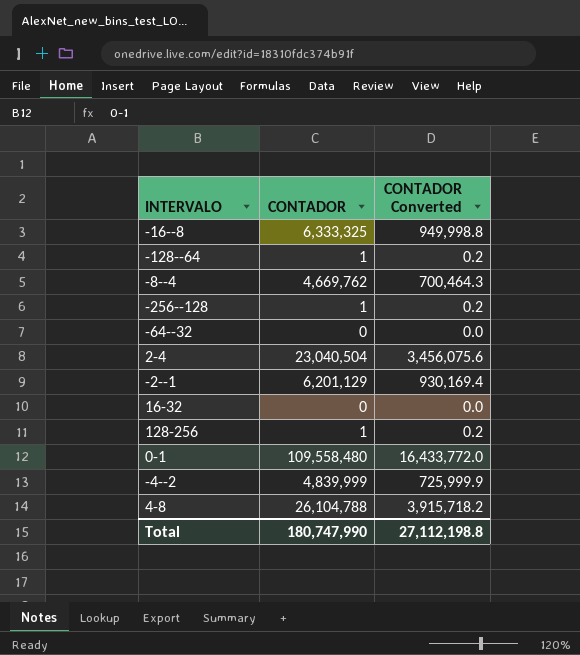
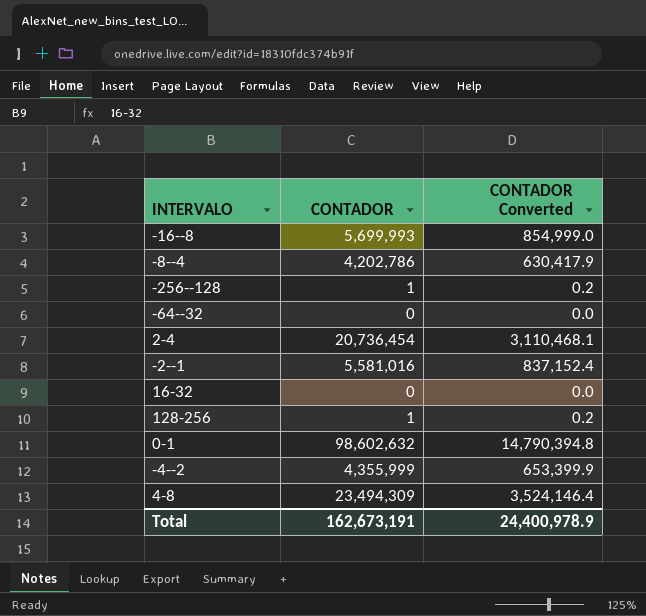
row -128--64: 1 | 0.2 -> none
-16--8 | CONTADOR: 6,333,325 -> 5,699,993
-16--8 | CONTADOR Converted: 949,998.8 -> 854,999.0
-8--4 | CONTADOR: 4,669,762 -> 4,202,786
-8--4 | CONTADOR Converted: 700,464.3 -> 630,417.9
2-4 | CONTADOR: 23,040,504 -> 20,736,454
2-4 | CONTADOR Converted: 3,456,075.6 -> 3,110,468.1
-2--1 | CONTADOR: 6,201,129 -> 5,581,016
-2--1 | CONTADOR Converted: 930,169.4 -> 837,152.4
0-1 | CONTADOR: 109,558,480 -> 98,602,632
0-1 | CONTADOR Converted: 16,433,772.0 -> 14,790,394.8
-4--2 | CONTADOR: 4,839,999 -> 4,355,999
-4--2 | CONTADOR Converted: 725,999.9 -> 653,399.9
4-8 | CONTADOR: 26,104,788 -> 23,494,309
4-8 | CONTADOR Converted: 3,915,718.2 -> 3,524,146.4
Total | CONTADOR: 180,747,990 -> 162,673,191
Total | CONTADOR Converted: 27,112,198.8 -> 24,400,978.9

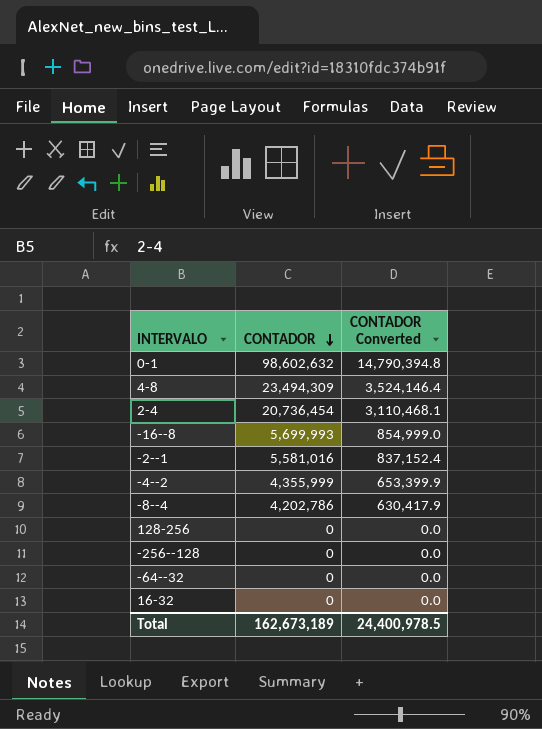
row order: none -> CONTADOR descending
128-256 | CONTADOR: 1 -> 0
128-256 | CONTADOR Converted: 0.2 -> 0.0
-256--128 | CONTADOR: 1 -> 0
-256--128 | CONTADOR Converted: 0.2 -> 0.0
Total | CONTADOR: 162,673,191 -> 162,673,189
Total | CONTADOR Converted: 24,400,978.9 -> 24,400,978.5

